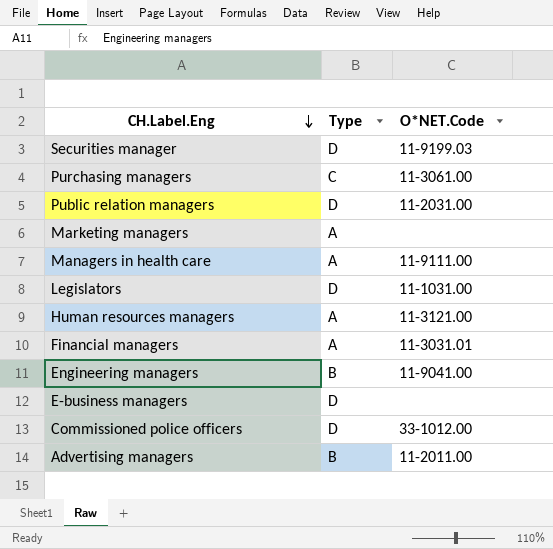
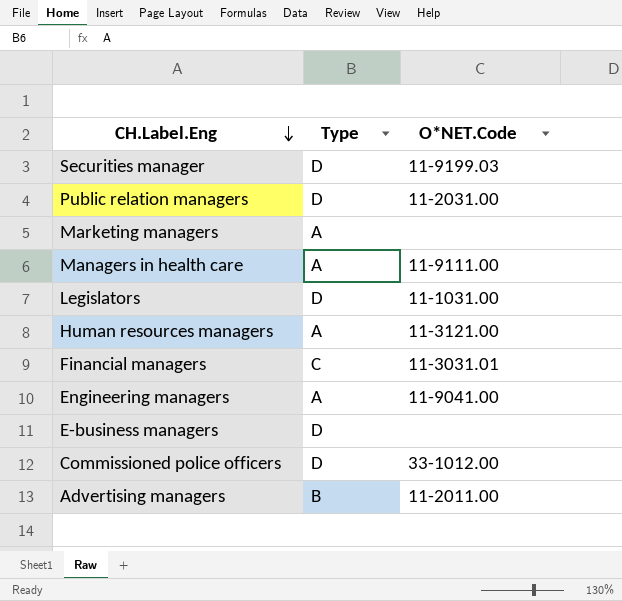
row Purchasing managers: C | 11-3061.00 -> none
Financial managers | Type: A -> C
Engineering managers | Type: B -> A

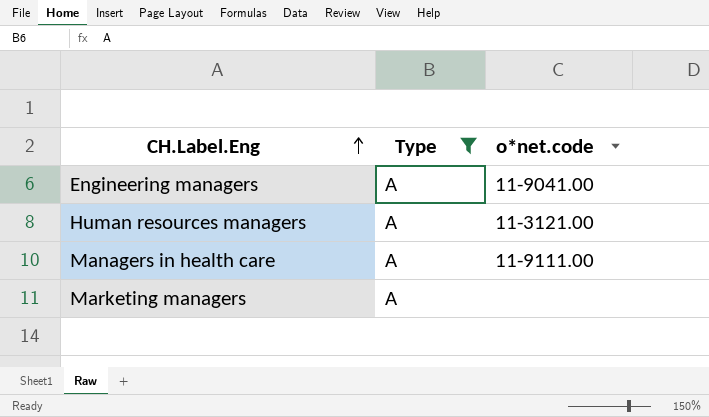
filter: none -> Type = A
row order: CH.Label.Eng descending -> CH.Label.Eng ascending
column name: O*NET.Code -> o*net.code

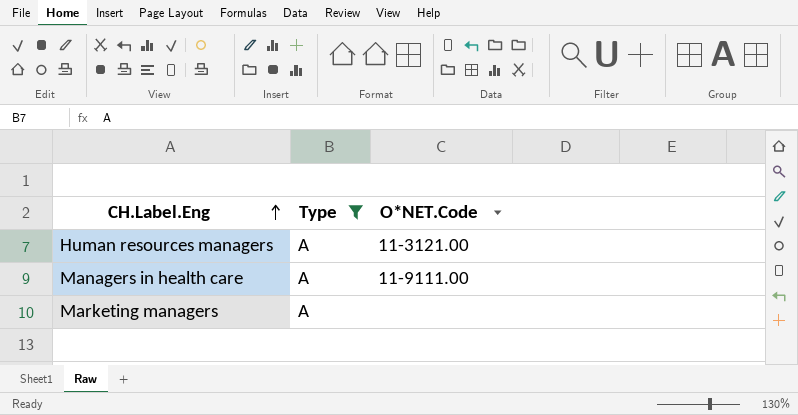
column name: o*net.code -> O*NET.Code
row Engineering managers: A | 11-9041.00 -> none

